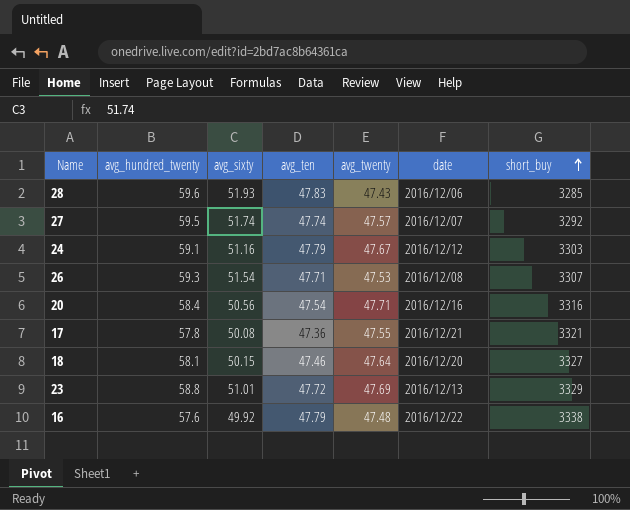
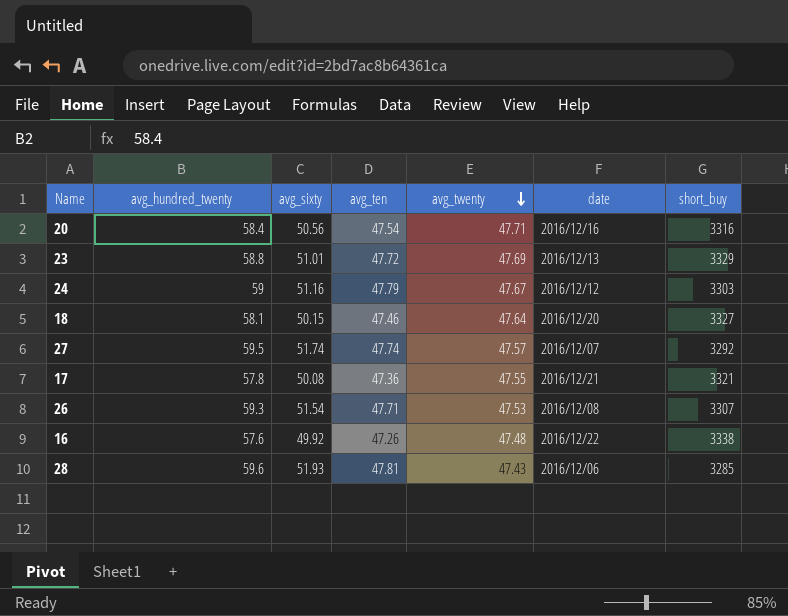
row order: short_buy ascending -> avg_twenty descending
24 | avg_hundred_twenty: 59.1 -> 59
16 | avg_ten: 47.79 -> 47.26
28 | avg_ten: 47.83 -> 47.81

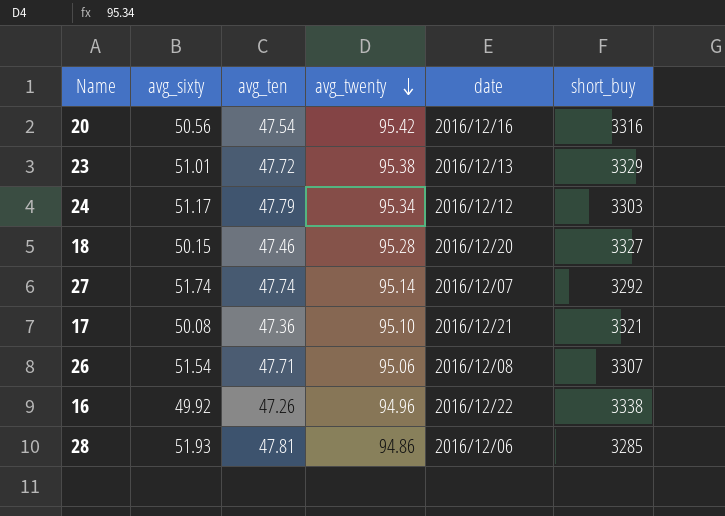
column avg_hundred_twenty | position: 2 -> none
20 | avg_twenty: 47.71 -> 95.42
23 | avg_twenty: 47.69 -> 95.38
24 | avg_sixty: 51.16 -> 51.17
24 | avg_twenty: 47.67 -> 95.34
18 | avg_twenty: 47.64 -> 95.28
27 | avg_twenty: 47.57 -> 95.14
17 | avg_twenty: 47.55 -> 95.10
26 | avg_twenty: 47.53 -> 95.06
16 | avg_twenty: 47.48 -> 94.96
28 | avg_twenty: 47.43 -> 94.86

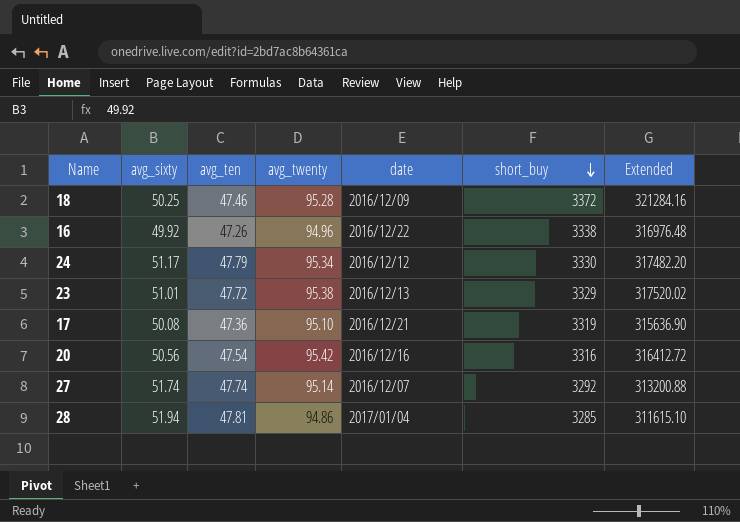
row order: avg_twenty descending -> short_buy descending
column Extended | formula: none -> [avg_twenty] * [short_buy]
row 26: 51.54 | 47.71 | 95.06 | 2016/12/08 | 3307 -> none
18 | avg_sixty: 50.15 -> 50.25
18 | date: 2016/12/20 -> 2016/12/09
18 | short_buy: 3327 -> 3372
24 | short_buy: 3303 -> 3330
17 | short_buy: 3321 -> 3319
28 | avg_sixty: 51.93 -> 51.94
28 | date: 2016/12/06 -> 2017/01/04

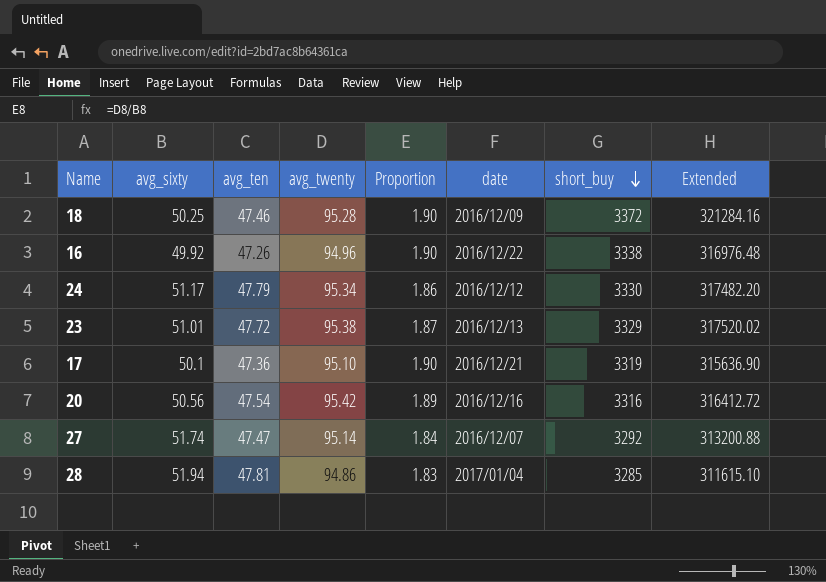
column Proportion | formula: none -> [avg_twenty] / [avg_sixty]
17 | avg_sixty: 50.08 -> 50.1
27 | avg_ten: 47.74 -> 47.47

